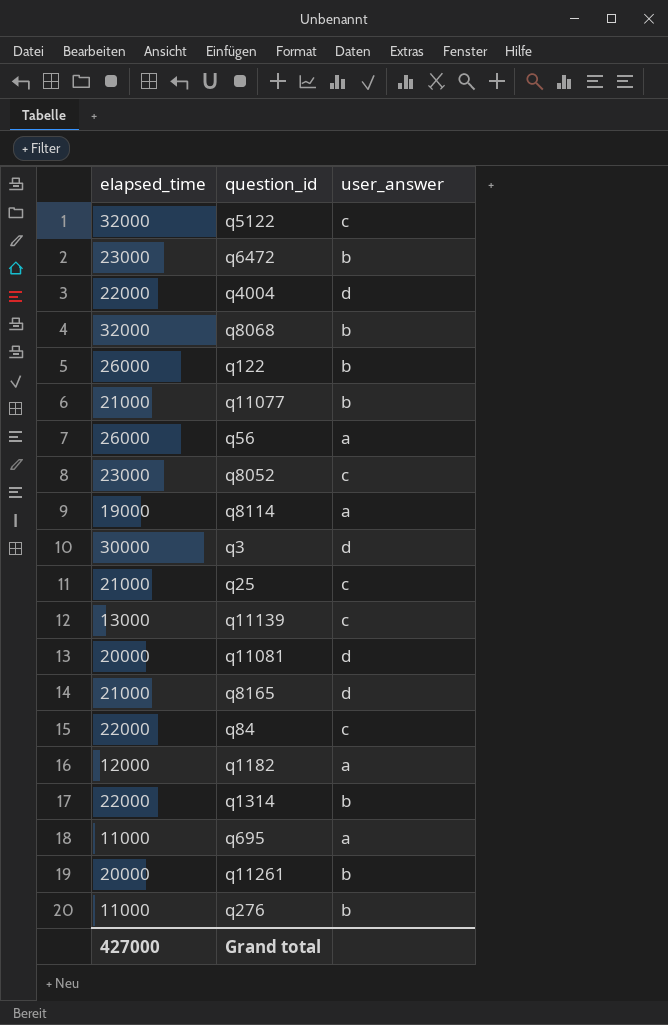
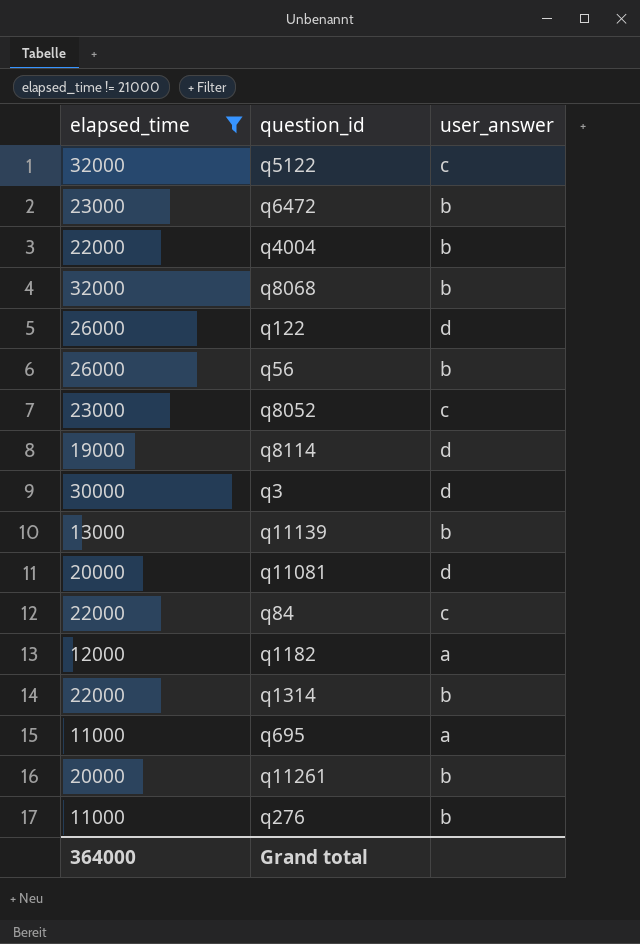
filter: none -> elapsed_time != 21000
q4004 | user_answer: d -> b
q122 | user_answer: b -> d
q56 | user_answer: a -> b
q8114 | user_answer: a -> d
q11139 | user_answer: c -> b
Grand total | elapsed_time: 427000 -> 364000

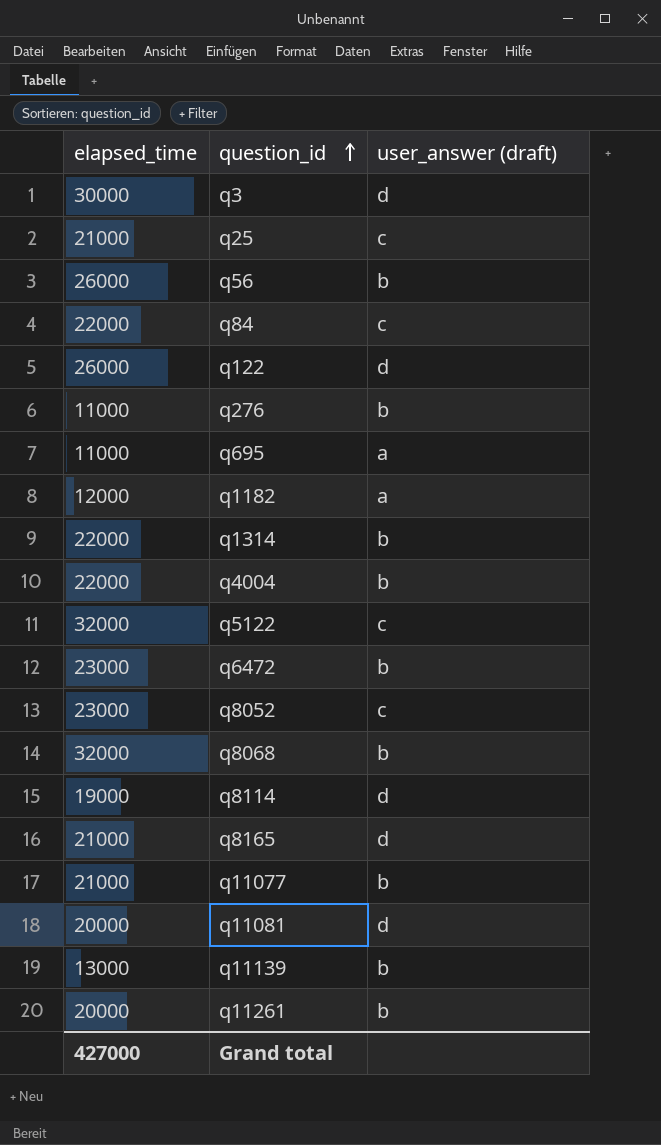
filter: elapsed_time != 21000 -> none
row order: none -> question_id ascending
column name: user_answer -> user_answer (draft)
Grand total | elapsed_time: 364000 -> 427000

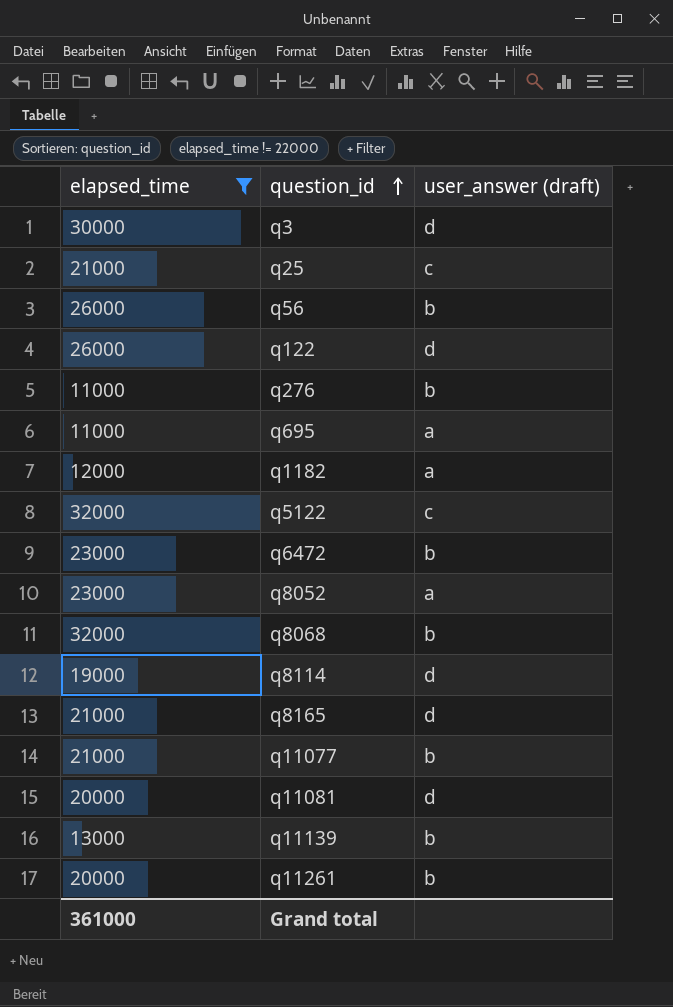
filter: none -> elapsed_time != 22000
q8052 | user_answer (draft): c -> a
Grand total | elapsed_time: 427000 -> 361000

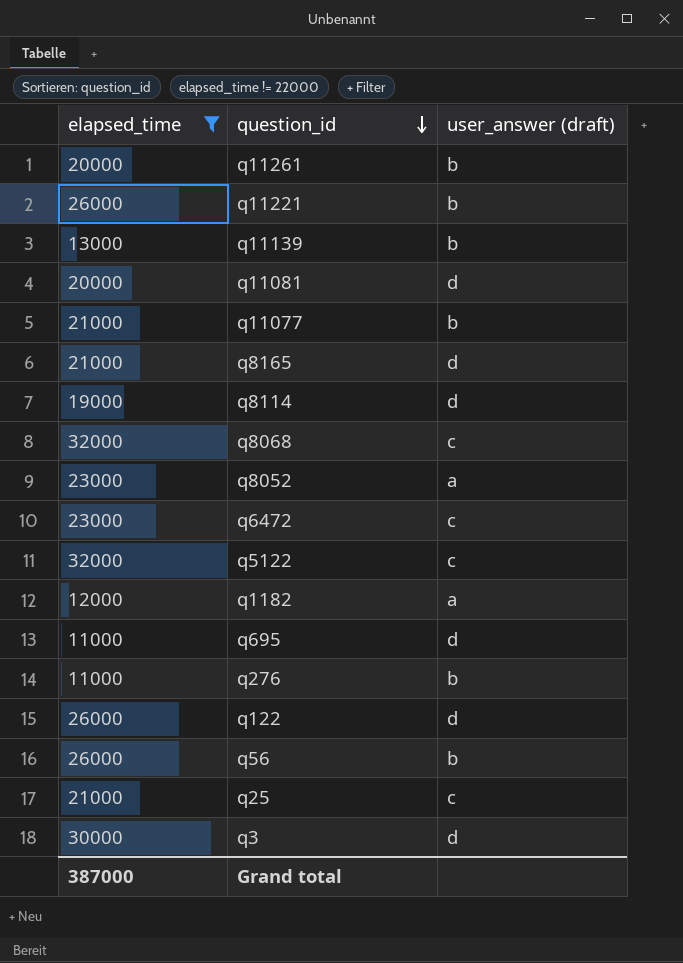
row order: question_id ascending -> question_id descending
row q11221: none -> 26000 | b
q8068 | user_answer (draft): b -> c
q6472 | user_answer (draft): b -> c
q695 | user_answer (draft): a -> d
Grand total | elapsed_time: 361000 -> 387000

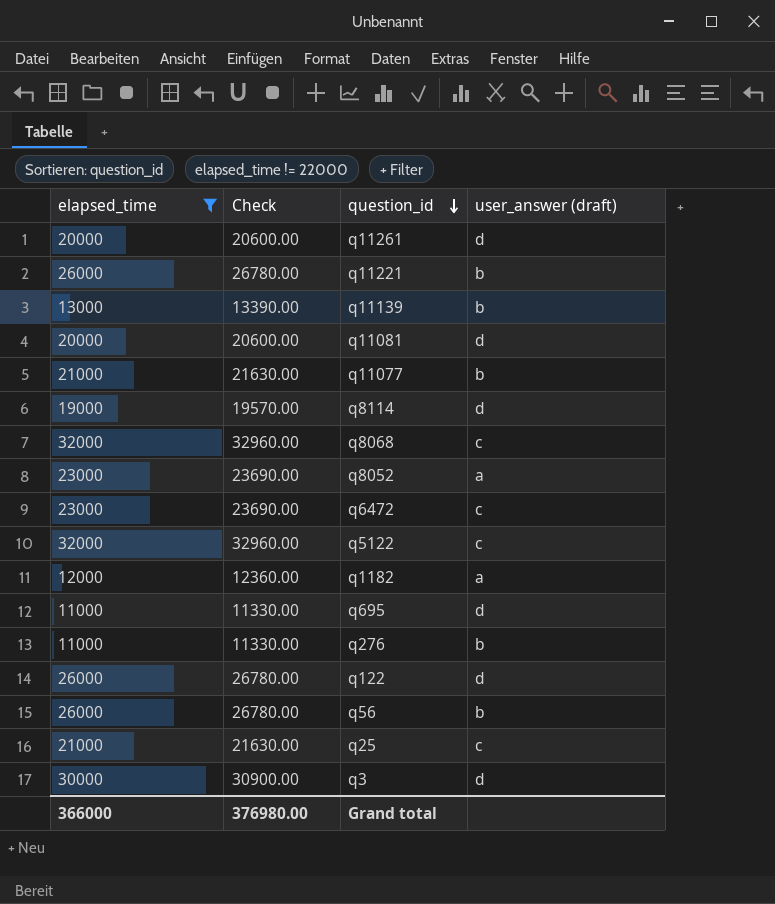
column Check | formula: none -> [elapsed_time] * 1.03
row q8165: 21000 | d -> none
q11261 | user_answer (draft): b -> d
Grand total | elapsed_time: 387000 -> 366000

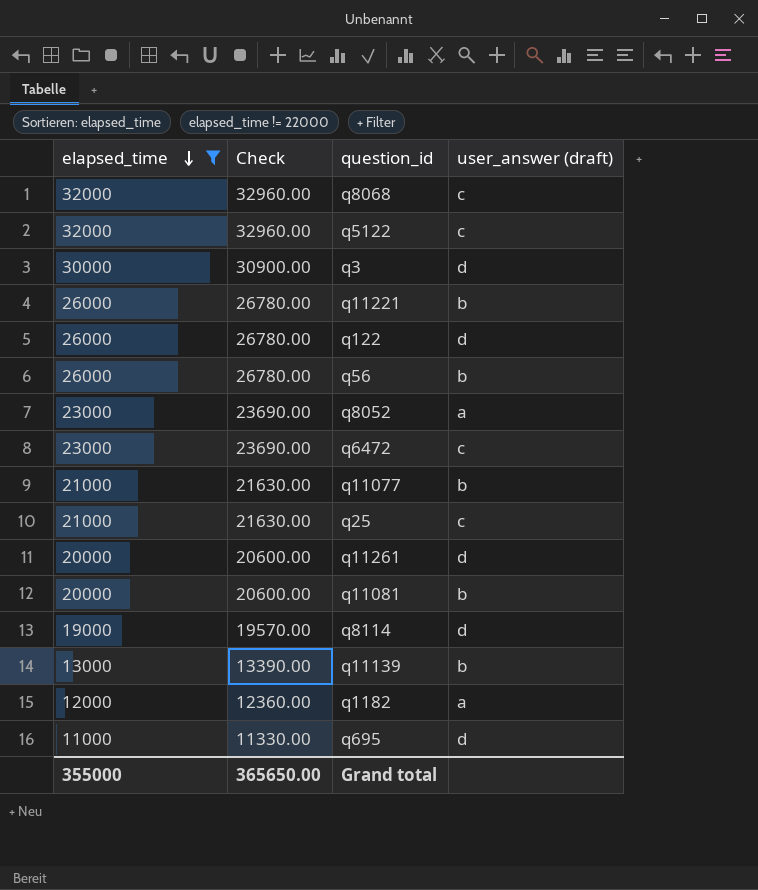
row order: question_id descending -> elapsed_time descending
row q276: 11000 | 11330.00 | b -> none
q11081 | user_answer (draft): d -> b
Grand total | elapsed_time: 366000 -> 355000
Grand total | Check: 376980.00 -> 365650.00

